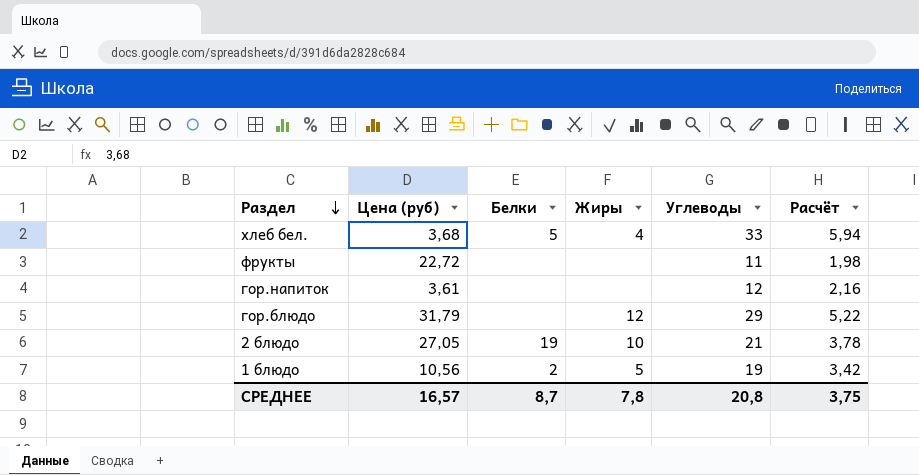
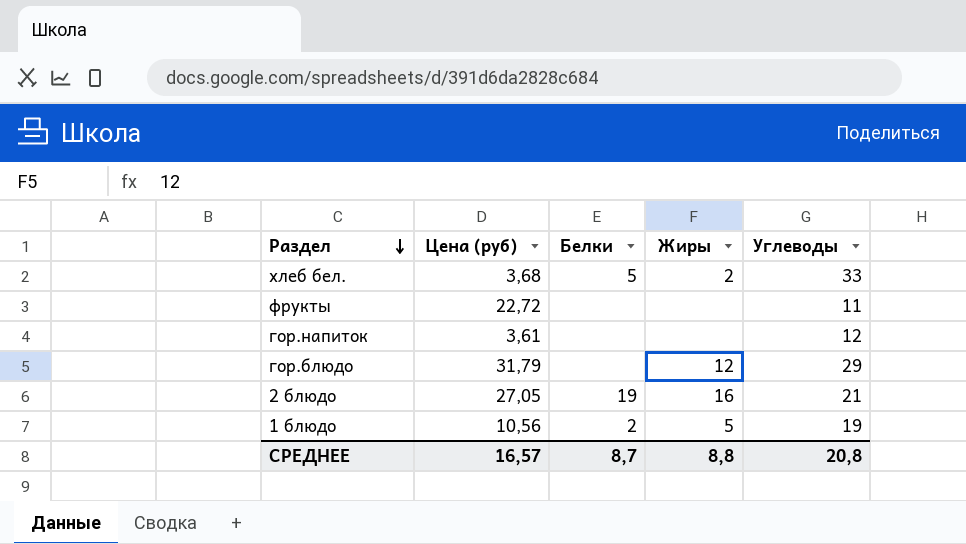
column Расчёт | formula: [Углеводы] * 0,18 -> none
хлеб бел. | Жиры: 4 -> 2
2 блюдо | Жиры: 10 -> 16
СРЕДНЕЕ | Жиры: 7,8 -> 8,8

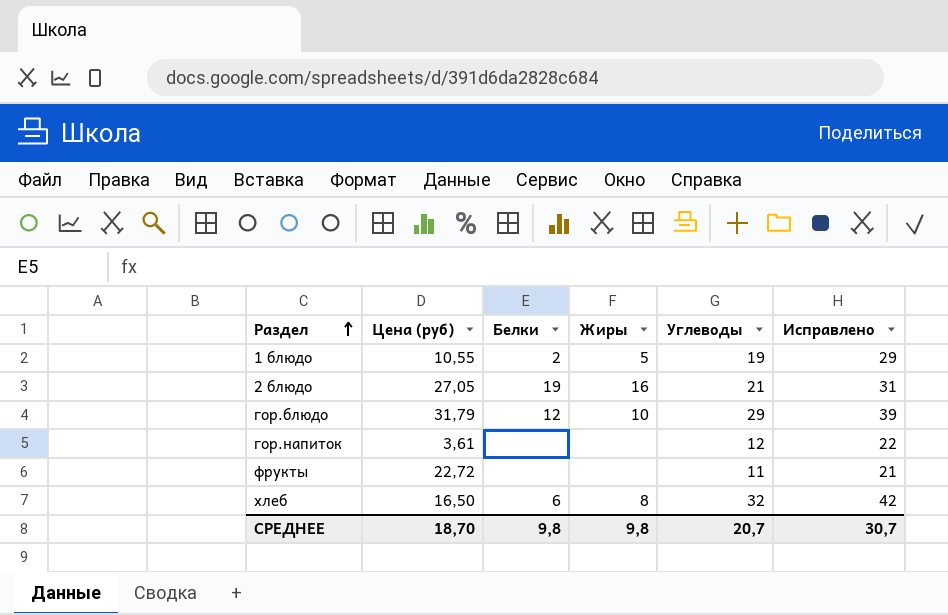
row order: Раздел descending -> Раздел ascending
column Исправлено | formula: none -> [Углеводы] + 10
row хлеб бел.: 3,68 | 5 | 2 | 33 -> none
1 блюдо | Цена (руб): 10,56 -> 10,55
гор.блюдо | Белки: none -> 12
гор.блюдо | Жиры: 12 -> 10
row хлеб: none -> 16,50 | 6 | 8 | 32 | 42
СРЕДНЕЕ | Цена (руб): 16,57 -> 18,70
СРЕДНЕЕ | Белки: 8,7 -> 9,8
СРЕДНЕЕ | Жиры: 8,8 -> 9,8
СРЕДНЕЕ | Углеводы: 20,8 -> 20,7

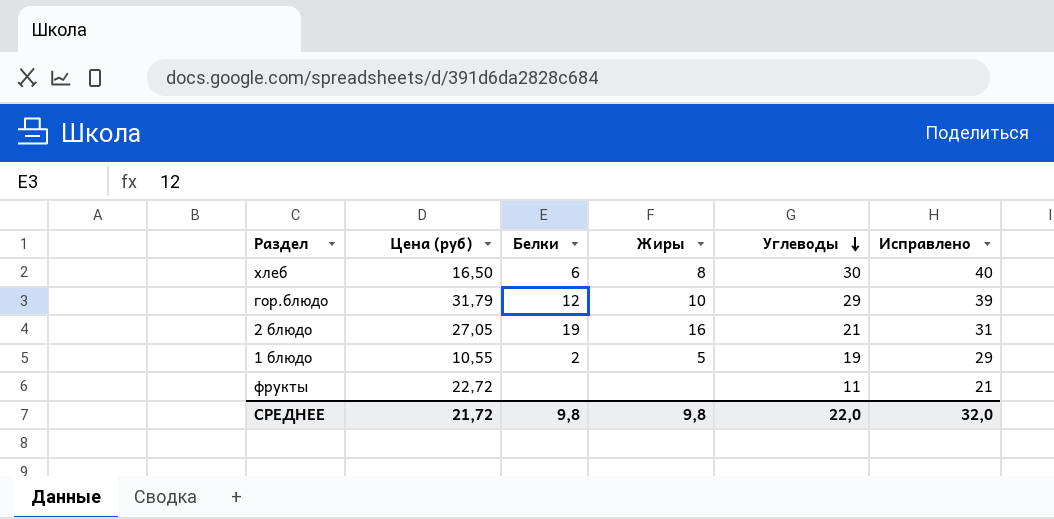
row order: Раздел ascending -> Углеводы descending
row гор.напиток: 3,61 | none | none | 12 | 22 -> none
хлеб | Углеводы: 32 -> 30
хлеб | Исправлено: 42 -> 40
СРЕДНЕЕ | Цена (руб): 18,70 -> 21,72
СРЕДНЕЕ | Углеводы: 20,7 -> 22,0
СРЕДНЕЕ | Исправлено: 30,7 -> 32,0

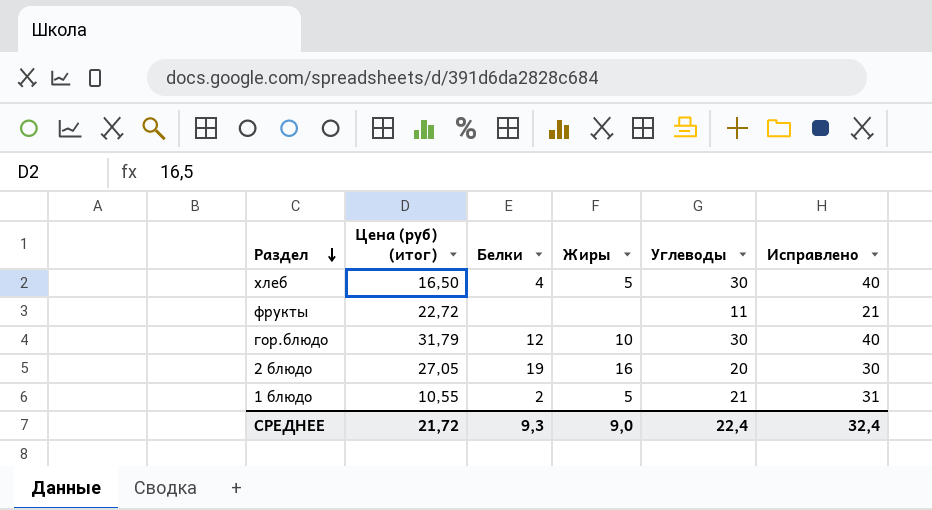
row order: Углеводы descending -> Раздел descending
column name: Цена (руб) -> Цена (руб) (итог)
хлеб | Белки: 6 -> 4
хлеб | Жиры: 8 -> 5
гор.блюдо | Углеводы: 29 -> 30
гор.блюдо | Исправлено: 39 -> 40
2 блюдо | Углеводы: 21 -> 20
2 блюдо | Исправлено: 31 -> 30
1 блюдо | Углеводы: 19 -> 21
1 блюдо | Исправлено: 29 -> 31
СРЕДНЕЕ | Белки: 9,8 -> 9,3
СРЕДНЕЕ | Жиры: 9,8 -> 9,0
СРЕДНЕЕ | Углеводы: 22,0 -> 22,4
СРЕДНЕЕ | Исправлено: 32,0 -> 32,4

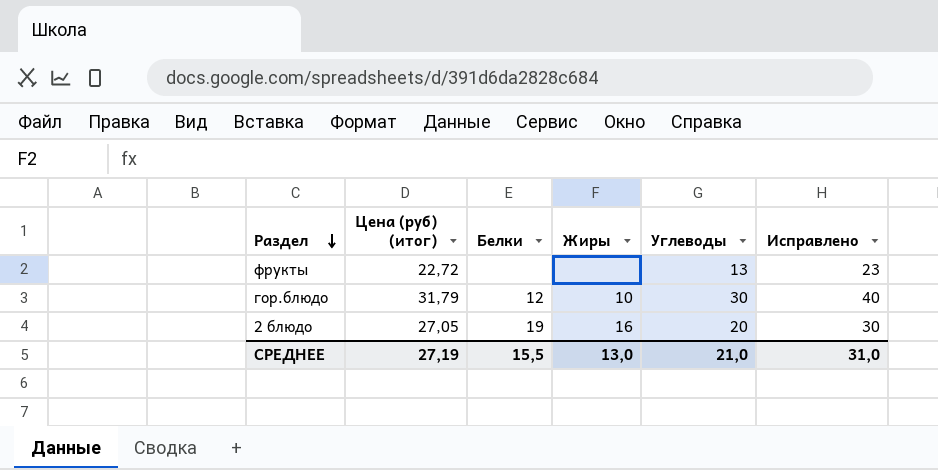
row хлеб: 16,50 | 4 | 5 | 30 | 40 -> none
row 1 блюдо: 10,55 | 2 | 5 | 21 | 31 -> none
фрукты | Углеводы: 11 -> 13
фрукты | Исправлено: 21 -> 23
СРЕДНЕЕ | Цена (руб) (итог): 21,72 -> 27,19
СРЕДНЕЕ | Белки: 9,3 -> 15,5
СРЕДНЕЕ | Жиры: 9,0 -> 13,0
СРЕДНЕЕ | Углеводы: 22,4 -> 21,0
СРЕДНЕЕ | Исправлено: 32,4 -> 31,0

